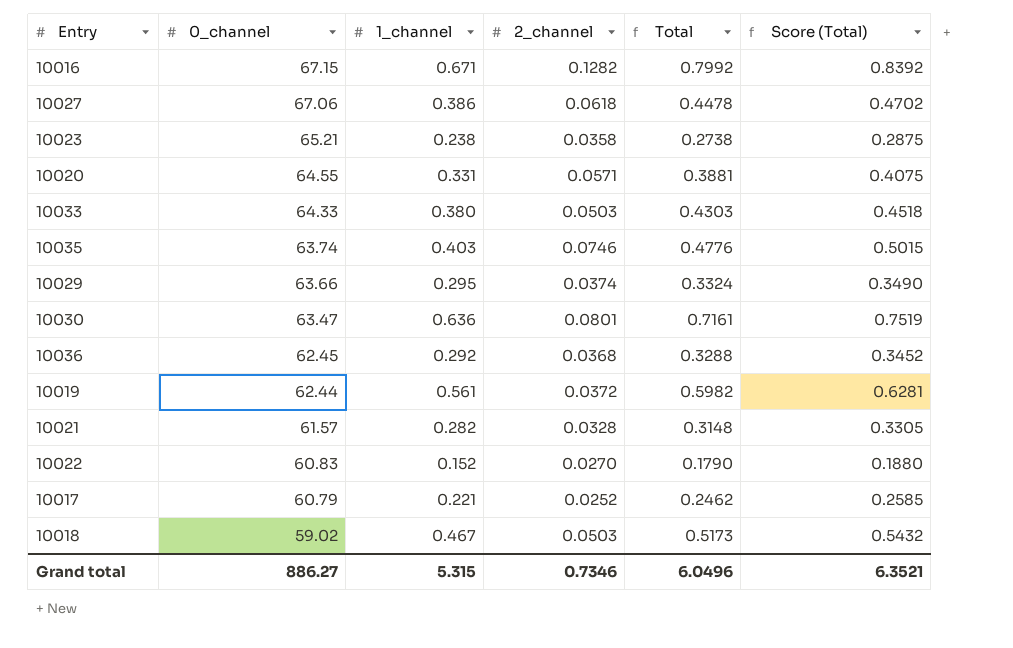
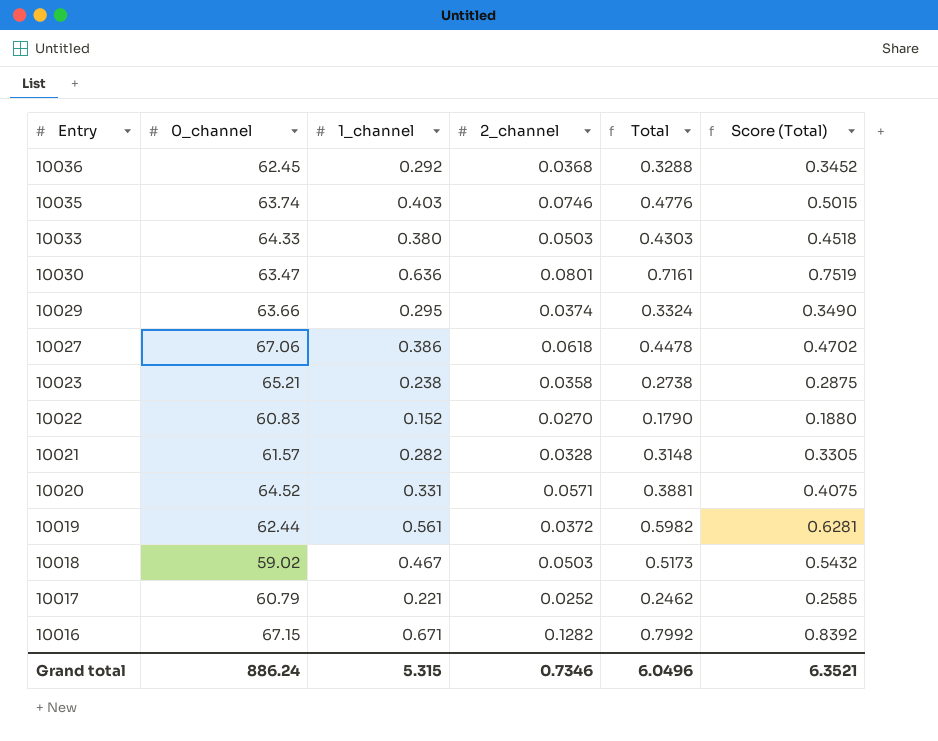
row order: 0_channel descending -> Entry descending
10020 | 0_channel: 64.55 -> 64.52
Grand total | 0_channel: 886.27 -> 886.24

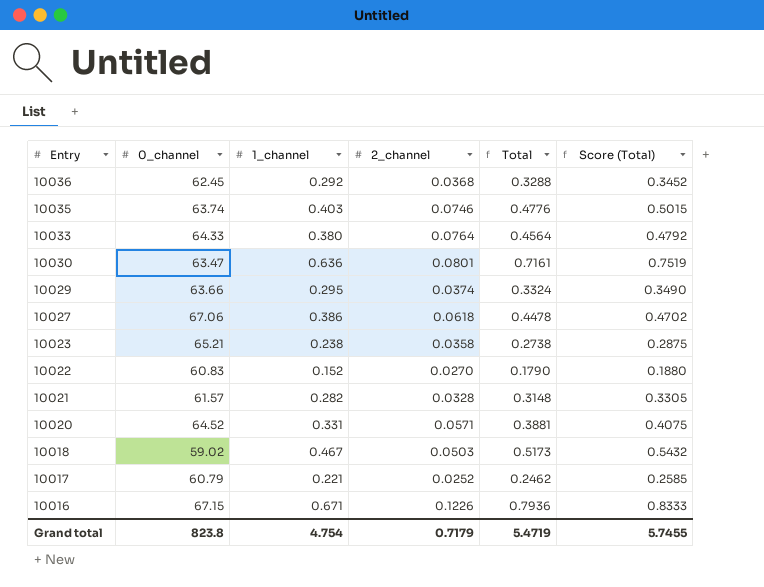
row 10019: 62.44 | 0.561 | 0.0372 | 0.5982 | 0.6281 -> none
10033 | 2_channel: 0.0503 -> 0.0764
10033 | Total: 0.4303 -> 0.4564
10033 | Score (Total): 0.4518 -> 0.4792
10016 | 2_channel: 0.1282 -> 0.1226
10016 | Total: 0.7992 -> 0.7936
10016 | Score (Total): 0.8392 -> 0.8333
Grand total | 0_channel: 886.24 -> 823.8
Grand total | 1_channel: 5.315 -> 4.754
Grand total | 2_channel: 0.7346 -> 0.7179
Grand total | Total: 6.0496 -> 5.4719
Grand total | Score (Total): 6.3521 -> 5.7455

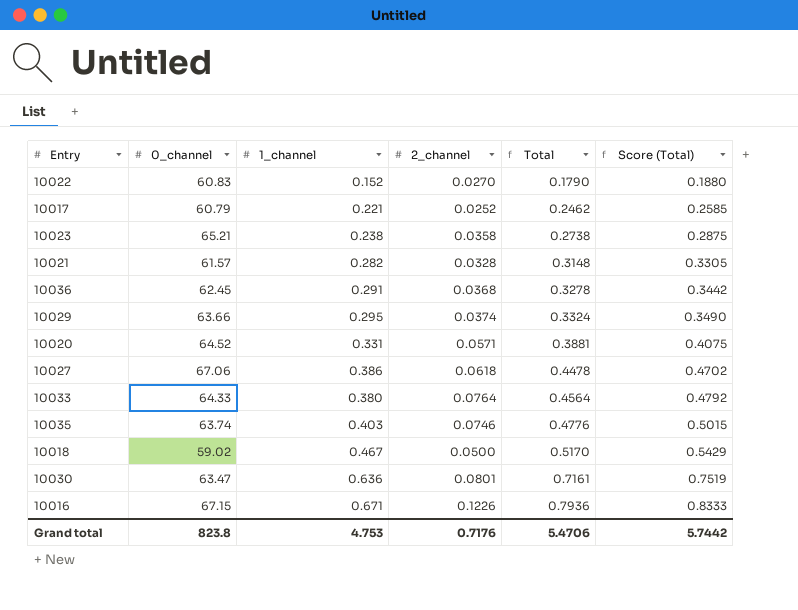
row order: Entry descending -> Total ascending
10036 | 1_channel: 0.292 -> 0.291
10036 | Total: 0.3288 -> 0.3278
10036 | Score (Total): 0.3452 -> 0.3442
10018 | 2_channel: 0.0503 -> 0.0500
10018 | Total: 0.5173 -> 0.5170
10018 | Score (Total): 0.5432 -> 0.5429
Grand total | 1_channel: 4.754 -> 4.753
Grand total | 2_channel: 0.7179 -> 0.7176
Grand total | Total: 5.4719 -> 5.4706
Grand total | Score (Total): 5.7455 -> 5.7442

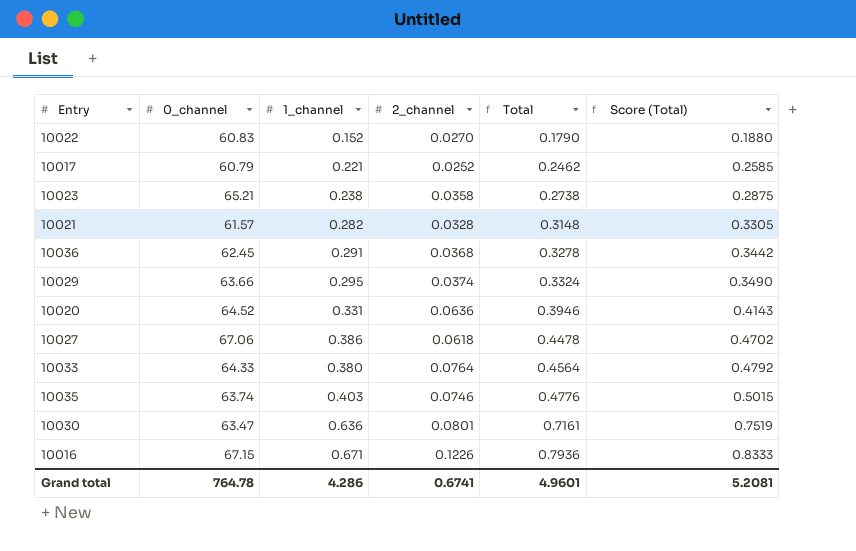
row 10018: 59.02 | 0.467 | 0.0500 | 0.5170 | 0.5429 -> none
10020 | 2_channel: 0.0571 -> 0.0636
10020 | Total: 0.3881 -> 0.3946
10020 | Score (Total): 0.4075 -> 0.4143
Grand total | 0_channel: 823.8 -> 764.78
Grand total | 1_channel: 4.753 -> 4.286
Grand total | 2_channel: 0.7176 -> 0.6741
Grand total | Total: 5.4706 -> 4.9601
Grand total | Score (Total): 5.7442 -> 5.2081

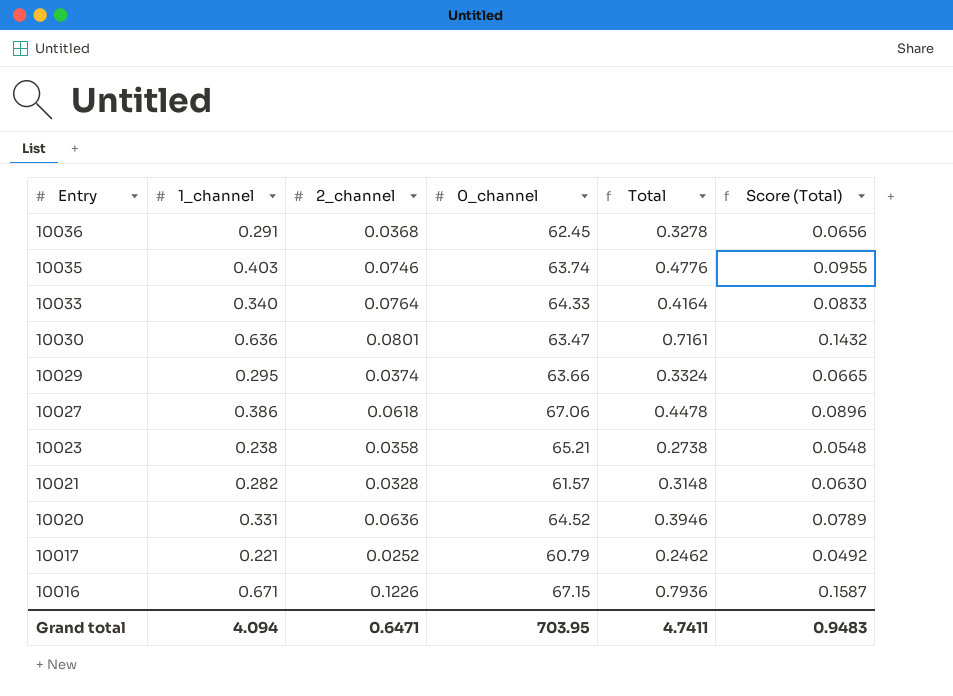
row order: Total ascending -> Entry descending
column 0_channel | position: 2 -> 4
column Score (Total) | formula: [Total] * 1.05 -> [Total] * 0.2
row 10022: 60.83 | 0.152 | 0.0270 | 0.1790 | 0.1880 -> none
10033 | 1_channel: 0.380 -> 0.340
10033 | Total: 0.4564 -> 0.4164
Grand total | 1_channel: 4.286 -> 4.094
Grand total | 2_channel: 0.6741 -> 0.6471
Grand total | 0_channel: 764.78 -> 703.95
Grand total | Total: 4.9601 -> 4.7411
Grand total | Score (Total): 5.2081 -> 0.9483

